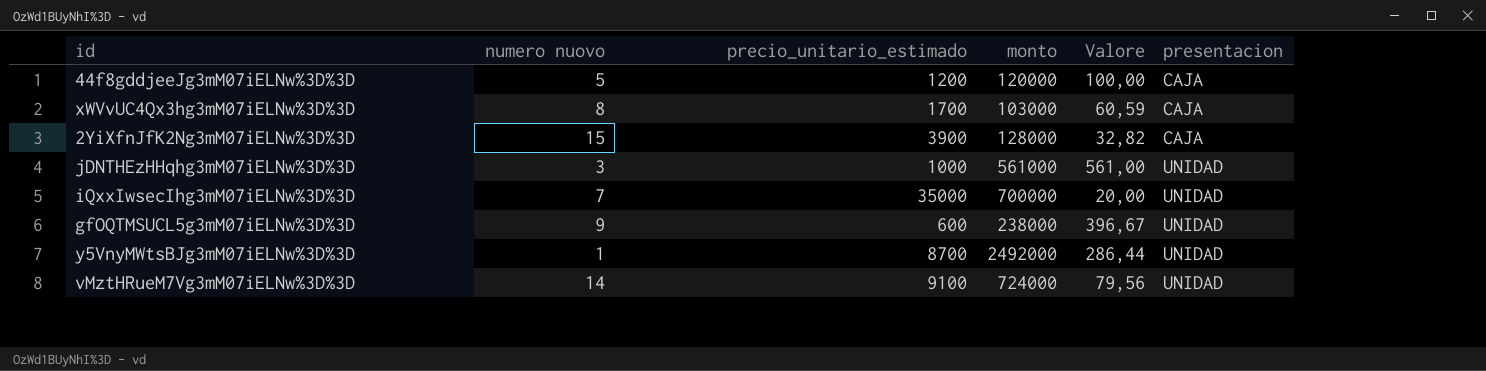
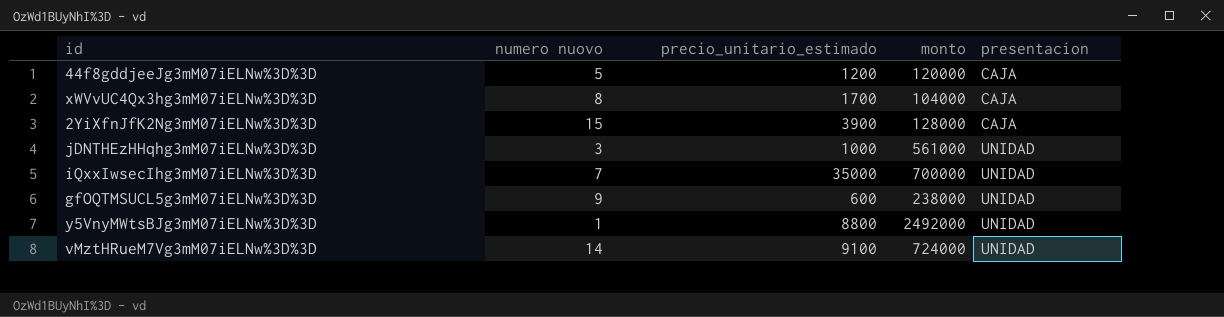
column Valore | formula: [monto] / [precio_unitario_estimado] -> none
xWVvUC4Qx3hg3mM07iELNw%3D%3D | monto: 103000 -> 104000
y5VnyMWtsBJg3mM07iELNw%3D%3D | precio_unitario_estimado: 8700 -> 8800

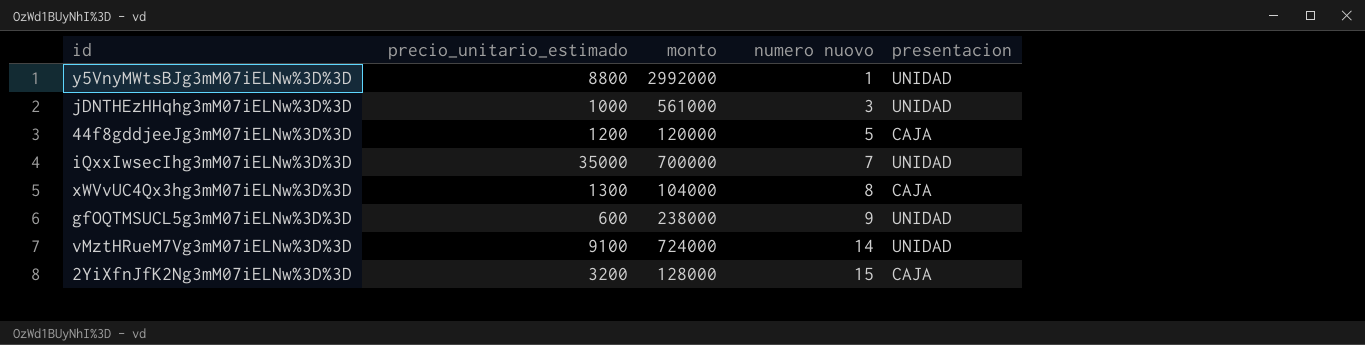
row order: presentacion ascending -> numero nuovo ascending
column numero nuovo | position: 2 -> 4
y5VnyMWtsBJg3mM07iELNw%3D%3D | monto: 2492000 -> 2992000
xWVvUC4Qx3hg3mM07iELNw%3D%3D | precio_unitario_estimado: 1700 -> 1300
2YiXfnJfK2Ng3mM07iELNw%3D%3D | precio_unitario_estimado: 3900 -> 3200

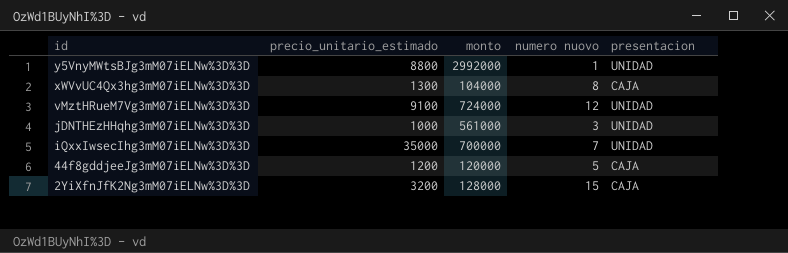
row order: numero nuovo ascending -> id descending
row gfOQTMSUCL5g3mM07iELNw%3D%3D: 600 | 238000 | 9 | UNIDAD -> none
vMztHRueM7Vg3mM07iELNw%3D%3D | numero nuovo: 14 -> 12

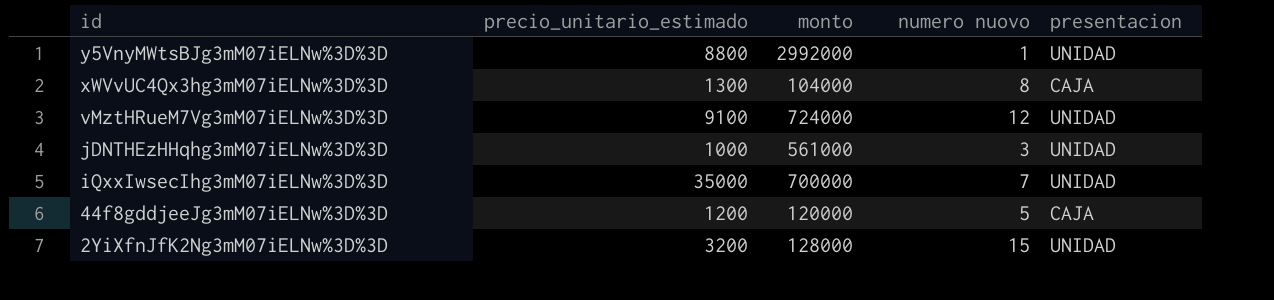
2YiXfnJfK2Ng3mM07iELNw%3D%3D | presentacion: CAJA -> UNIDAD

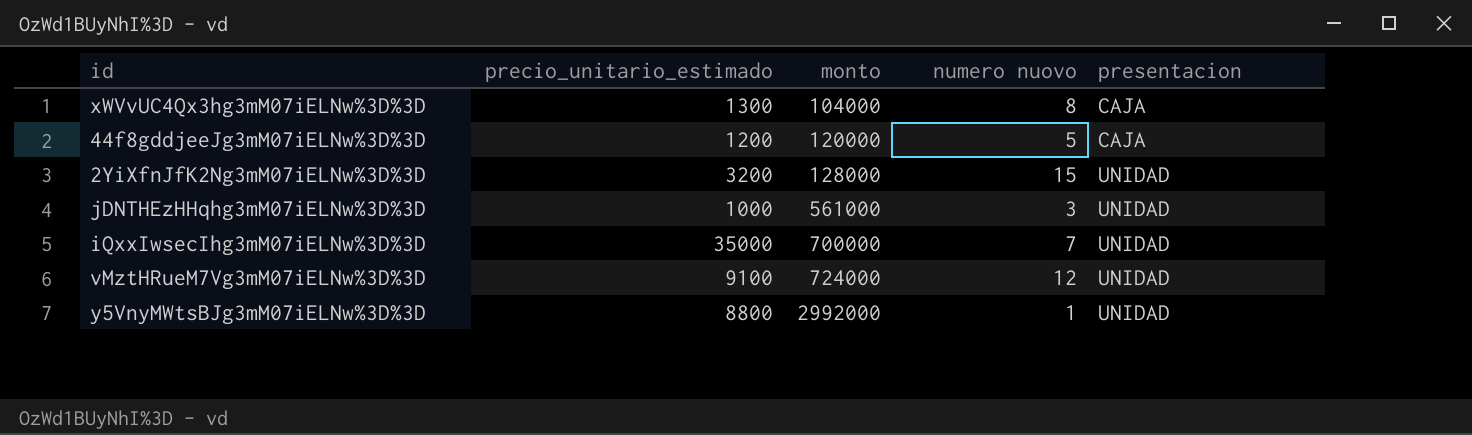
row order: id descending -> monto ascending

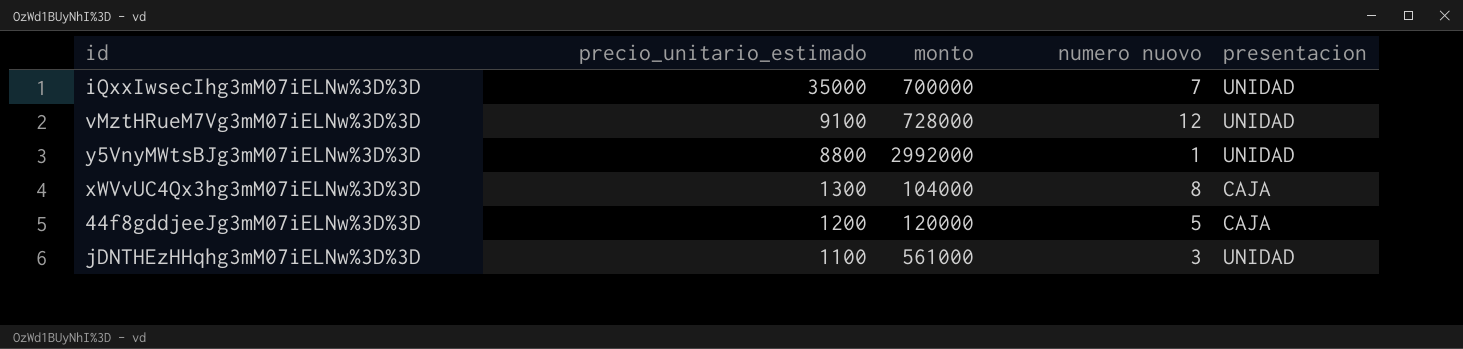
row order: monto ascending -> precio_unitario_estimado descending
row 2YiXfnJfK2Ng3mM07iELNw%3D%3D: 3200 | 128000 | 15 | UNIDAD -> none
vMztHRueM7Vg3mM07iELNw%3D%3D | monto: 724000 -> 728000
jDNTHEzHHqhg3mM07iELNw%3D%3D | precio_unitario_estimado: 1000 -> 1100

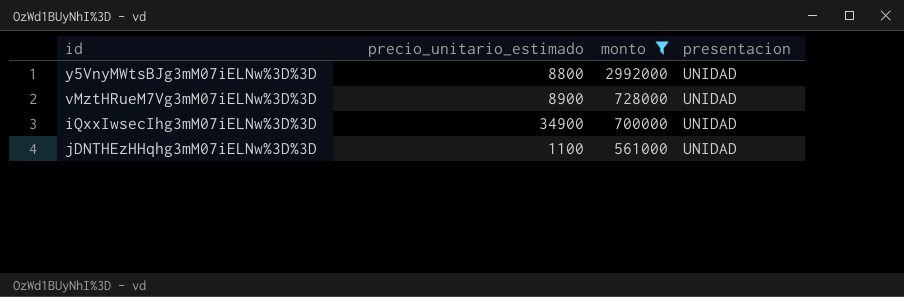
filter: none -> monto >= 561000
row order: precio_unitario_estimado descending -> monto descending
column numero nuovo | position: 4 -> none
vMztHRueM7Vg3mM07iELNw%3D%3D | precio_unitario_estimado: 9100 -> 8900
iQxxIwsecIhg3mM07iELNw%3D%3D | precio_unitario_estimado: 35000 -> 34900

